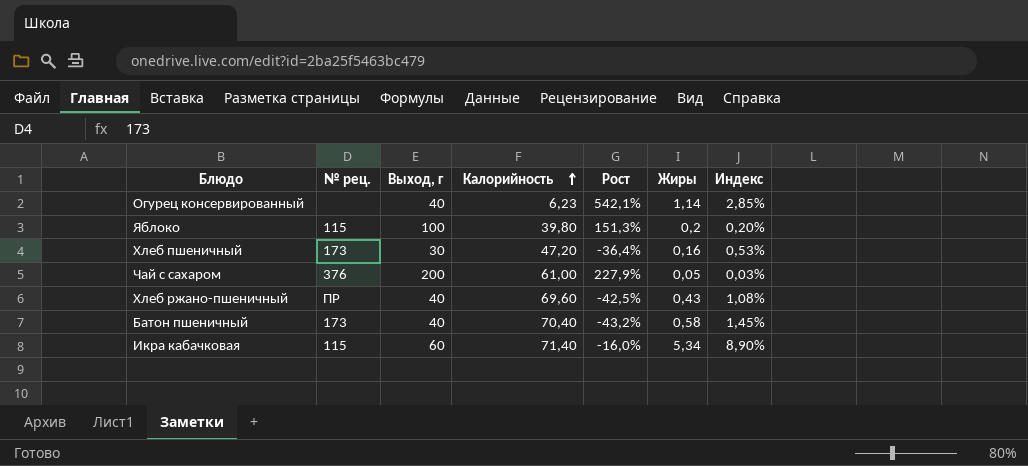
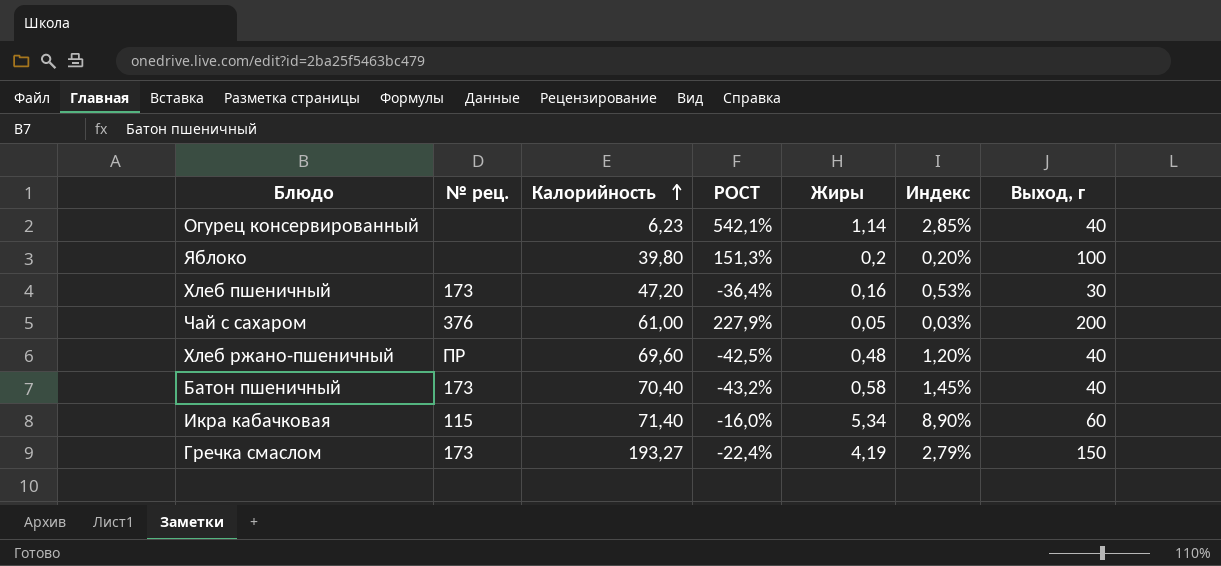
column name: Рост -> РОСТ
column Выход, г | position: 3 -> 7
Яблоко | № рец.: 115 -> none
Хлеб ржано-пшеничный | Жиры: 0,43 -> 0,48
Хлеб ржано-пшеничный | Индекс: 1,08% -> 1,20%
row Гречка смаслом: none -> 173 | 193,27 | -22,4% | 4,19 | 2,79% | 150

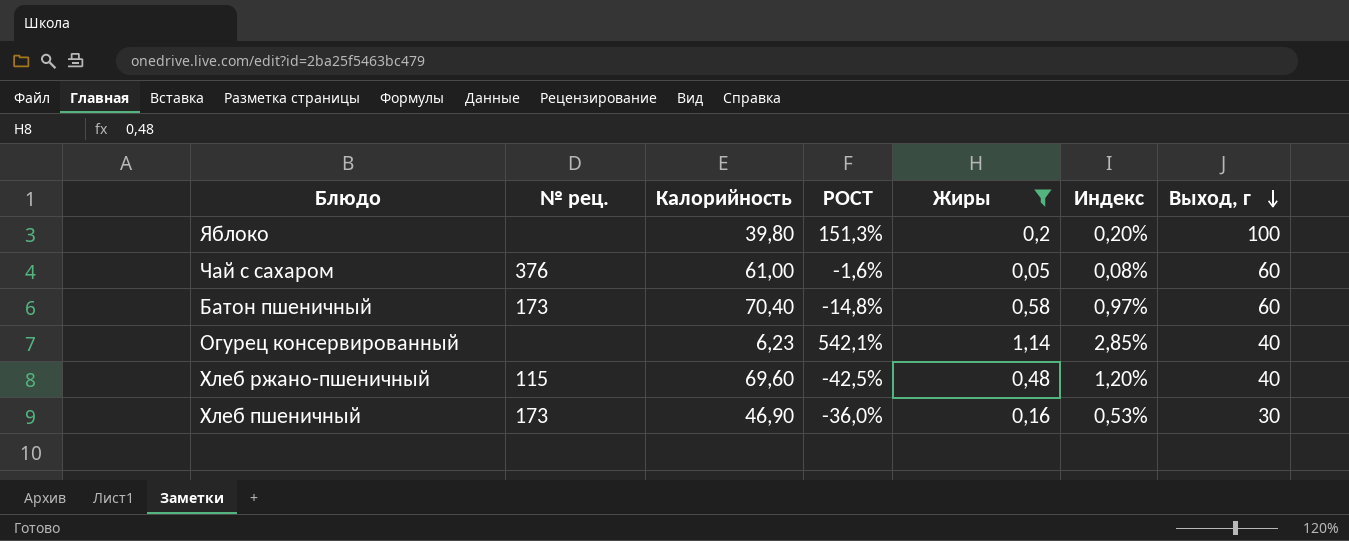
filter: none -> Жиры <= 1,14
row order: Калорийность ascending -> Выход, г descending
Чай с сахаром | РОСТ: 227,9% -> -1,6%
Чай с сахаром | Индекс: 0,03% -> 0,08%
Чай с сахаром | Выход, г: 200 -> 60
Батон пшеничный | РОСТ: -43,2% -> -14,8%
Батон пшеничный | Индекс: 1,45% -> 0,97%
Батон пшеничный | Выход, г: 40 -> 60
Хлеб ржано-пшеничный | № рец.: ПР -> 115
Хлеб пшеничный | Калорийность: 47,20 -> 46,90
Хлеб пшеничный | РОСТ: -36,4% -> -36,0%

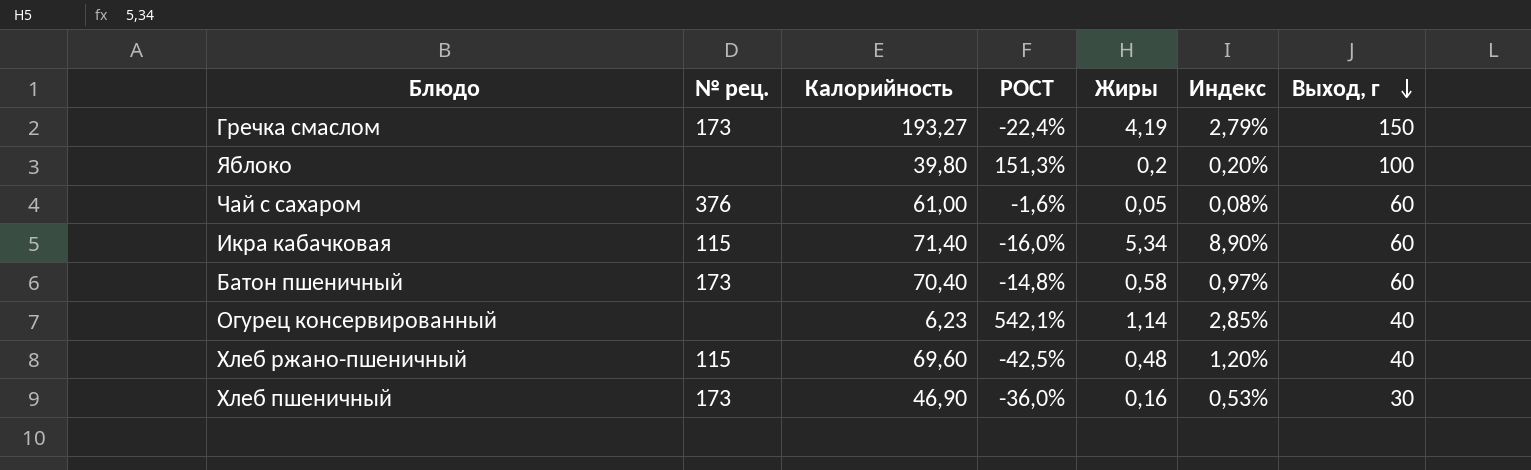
filter: Жиры <= 1,14 -> none

